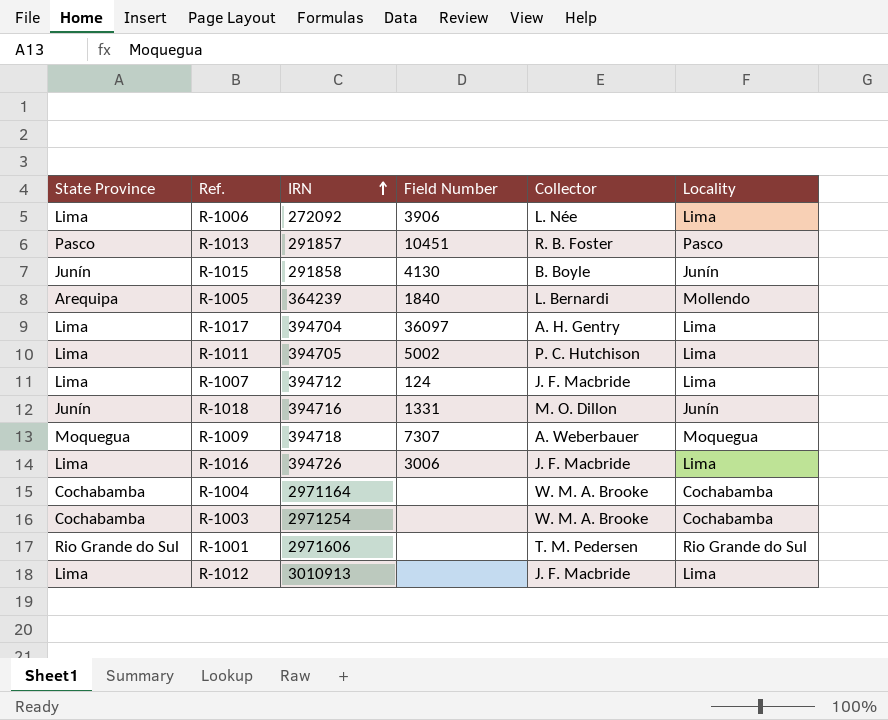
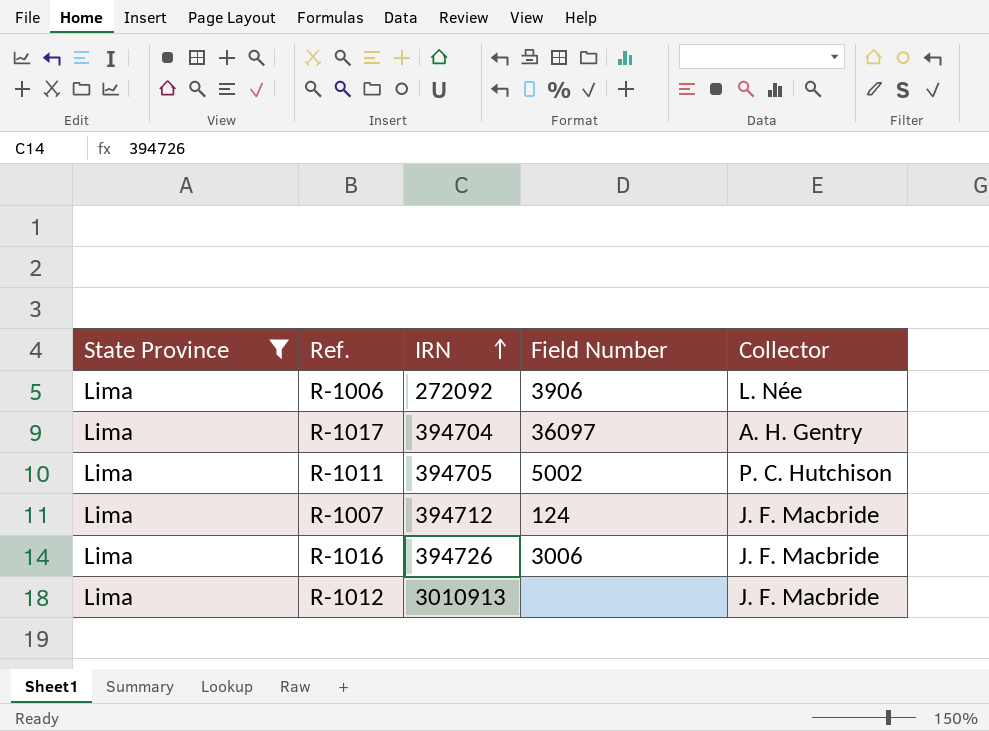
filter: none -> State Province = Lima
column Locality | position: 6 -> none

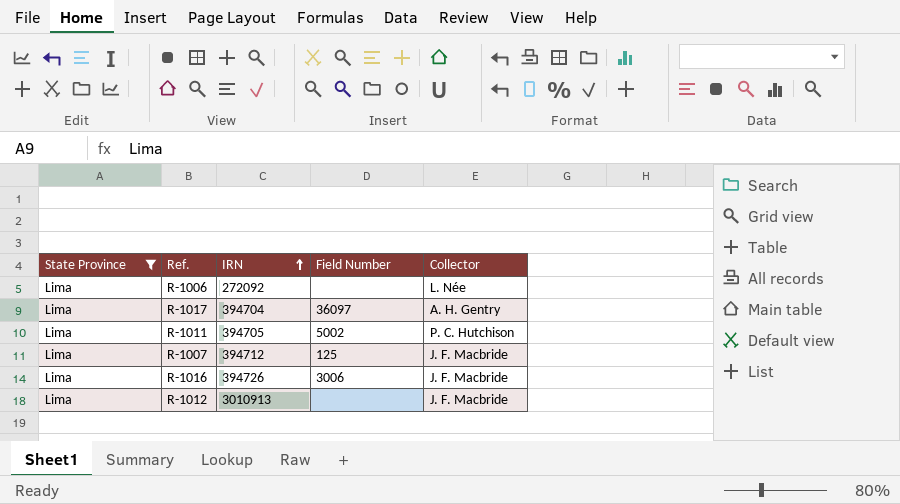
R-1006 | Field Number: 3906 -> none
R-1007 | Field Number: 124 -> 125

